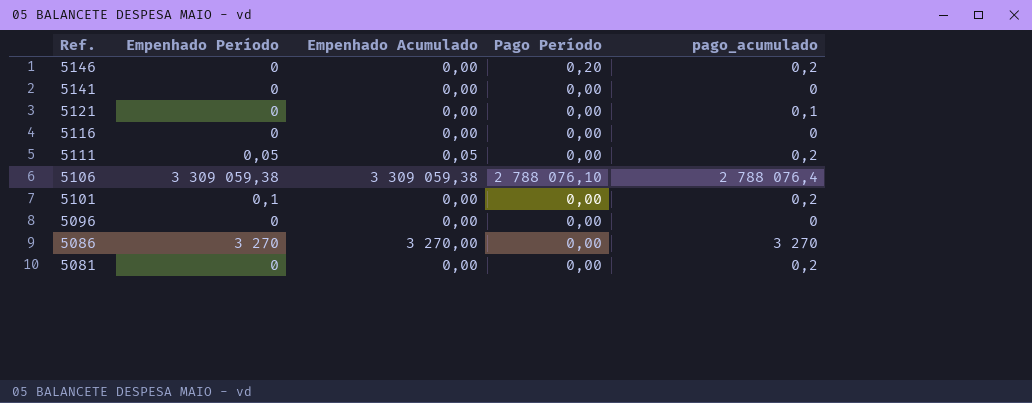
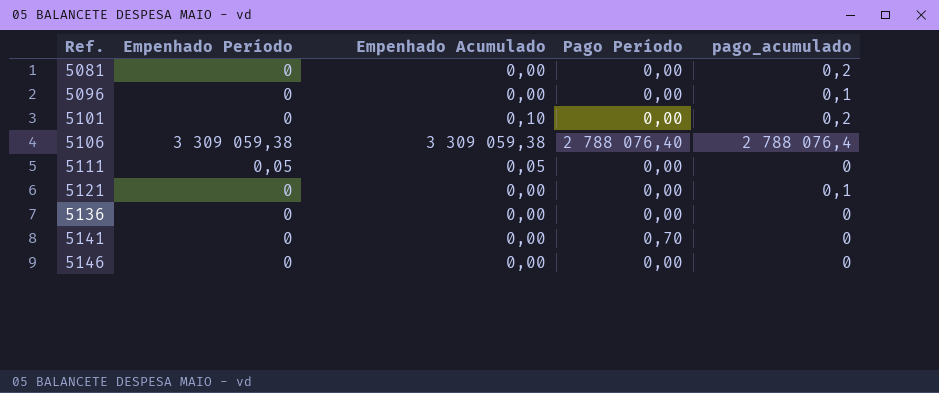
row order: Ref. descending -> Ref. ascending
row 5116: 0 | 0,00 | 0,00 | 0 -> none
row 5086: 3 270 | 3 270,00 | 0,00 | 3 270 -> none
5096 | pago_acumulado: 0 -> 0,1
5101 | Empenhado Período: 0,1 -> 0
5101 | Empenhado Acumulado: 0,00 -> 0,10
5106 | Pago Período: 2 788 076,10 -> 2 788 076,40
5111 | pago_acumulado: 0,2 -> 0
row 5136: none -> 0 | 0,00 | 0,00 | 0
5141 | Pago Período: 0,00 -> 0,70
5146 | Pago Período: 0,20 -> 0,00
5146 | pago_acumulado: 0,2 -> 0

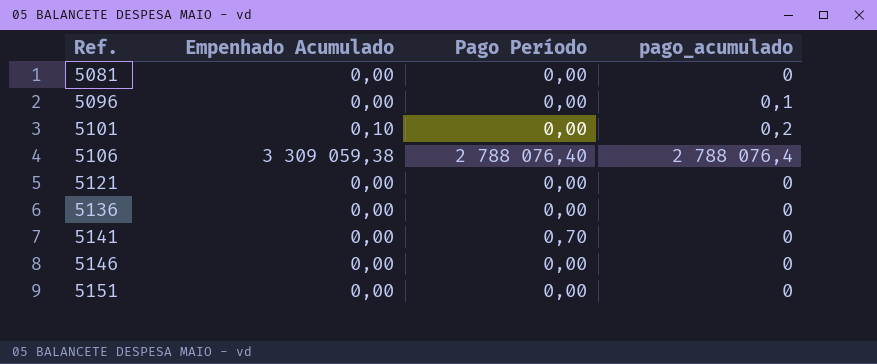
column Empenhado Período | position: 2 -> none
row 5111: 0,05 | 0,05 | 0,00 | 0 -> none
5081 | pago_acumulado: 0,2 -> 0
5121 | pago_acumulado: 0,1 -> 0
row 5151: none -> 0,00 | 0,00 | 0

